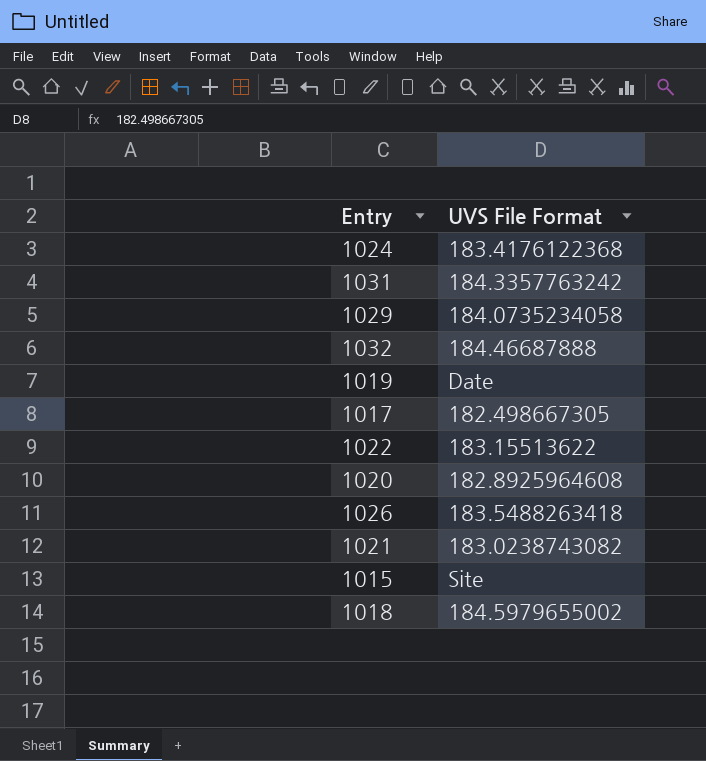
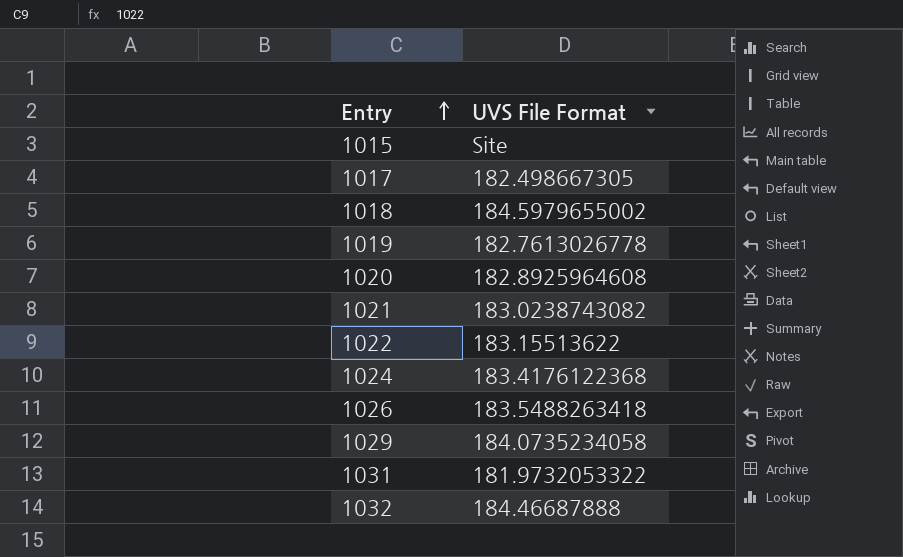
row order: none -> Entry ascending
1019 | UVS File Format: Date -> 182.7613026778
1031 | UVS File Format: 184.3357763242 -> 181.9732053322

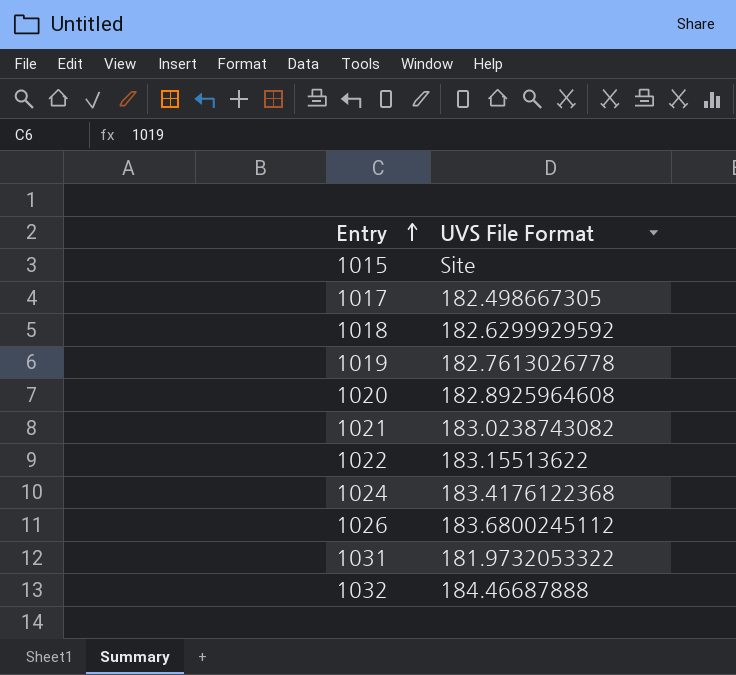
row 1029: 184.0735234058 -> none
1018 | UVS File Format: 184.5979655002 -> 182.6299929592
1026 | UVS File Format: 183.5488263418 -> 183.6800245112

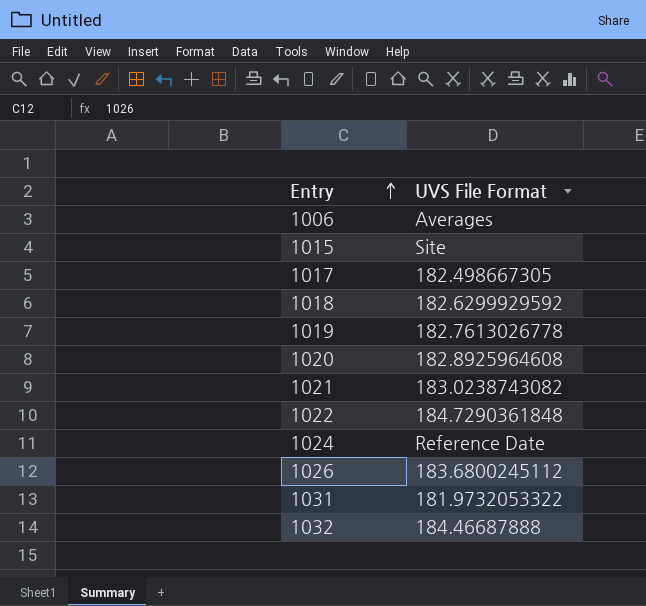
row 1006: none -> Averages
1022 | UVS File Format: 183.15513622 -> 184.7290361848
1024 | UVS File Format: 183.4176122368 -> Reference Date

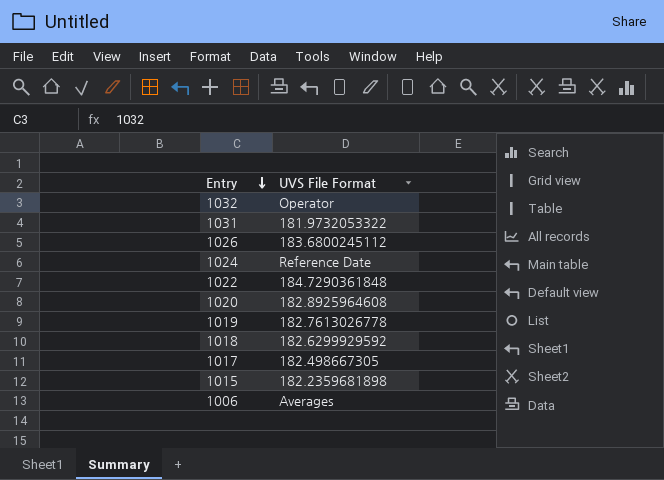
row order: Entry ascending -> Entry descending
row 1021: 183.0238743082 -> none
1032 | UVS File Format: 184.46687888 -> Operator
1015 | UVS File Format: Site -> 182.2359681898

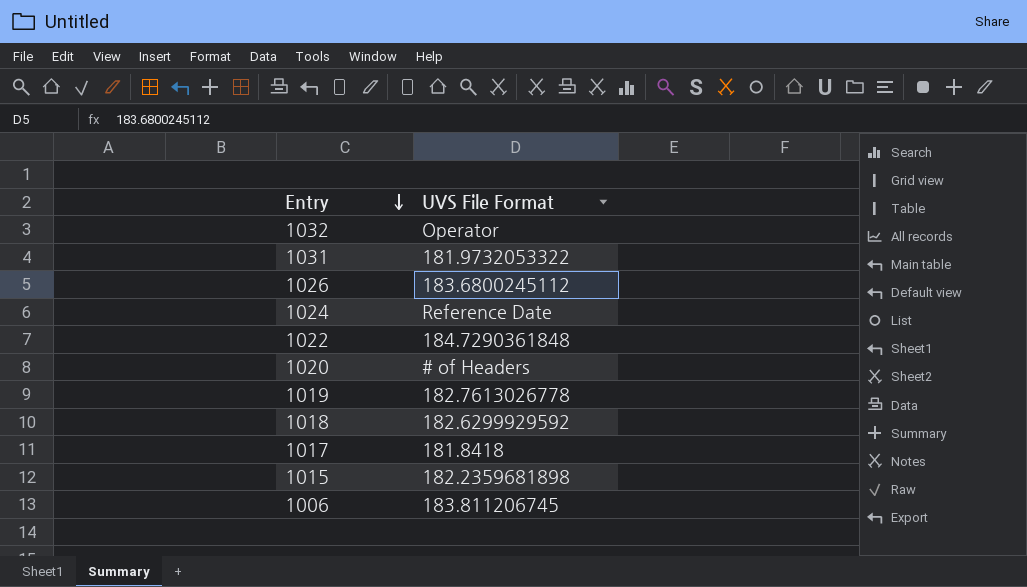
1020 | UVS File Format: 182.8925964608 -> # of Headers
1017 | UVS File Format: 182.498667305 -> 181.8418
1006 | UVS File Format: Averages -> 183.811206745

